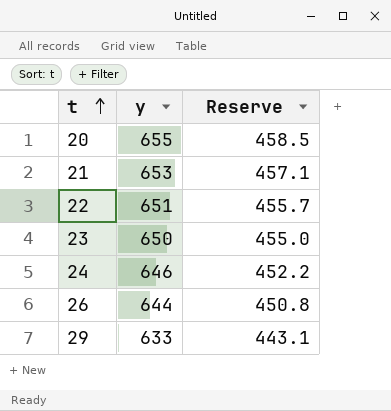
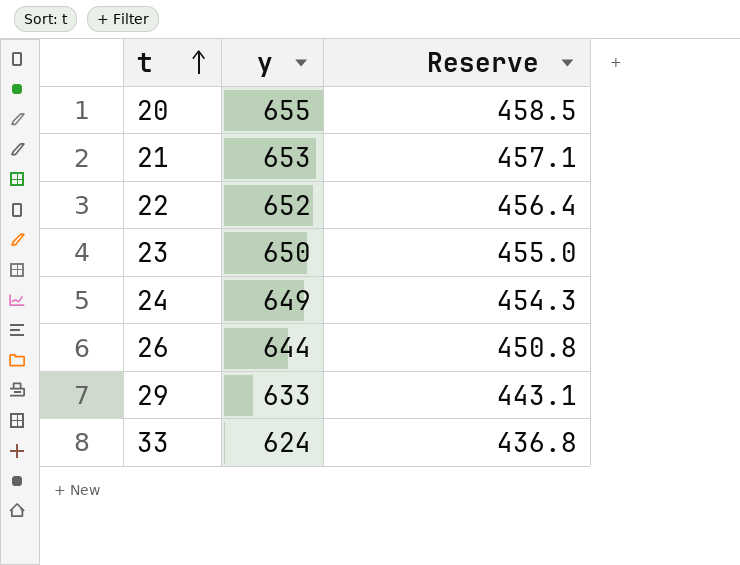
22 | y: 651 -> 652
22 | Reserve: 455.7 -> 456.4
24 | y: 646 -> 649
24 | Reserve: 452.2 -> 454.3
row 33: none -> 624 | 436.8

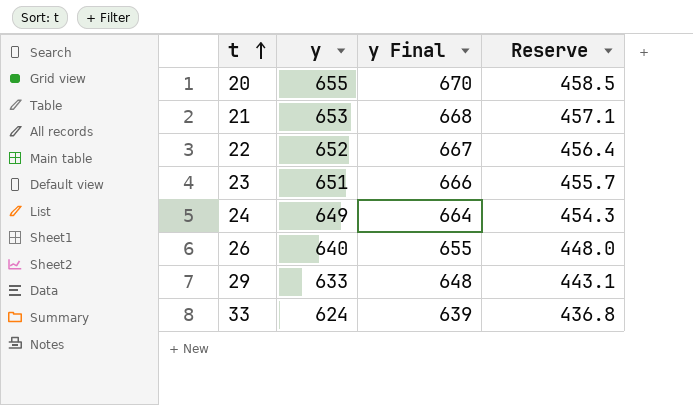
column y Final | formula: none -> [y] + 15
23 | y: 650 -> 651
23 | Reserve: 455.0 -> 455.7
26 | y: 644 -> 640
26 | Reserve: 450.8 -> 448.0

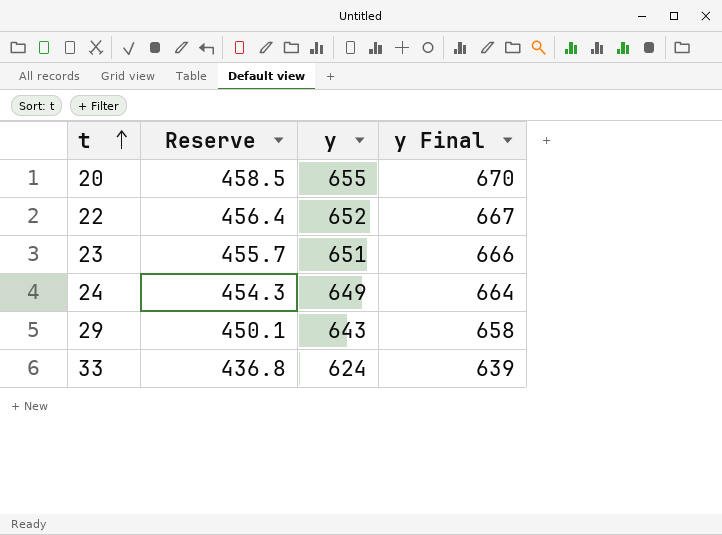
column Reserve | position: 4 -> 2
row 21: 653 | 668 | 457.1 -> none
row 26: 640 | 655 | 448.0 -> none
29 | Reserve: 443.1 -> 450.1
29 | y: 633 -> 643
29 | y Final: 648 -> 658

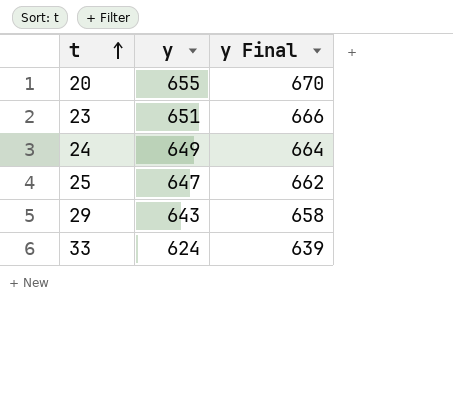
column Reserve | formula: [y] * 0.7 -> none
row 22: 456.4 | 652 | 667 -> none
row 25: none -> 647 | 662

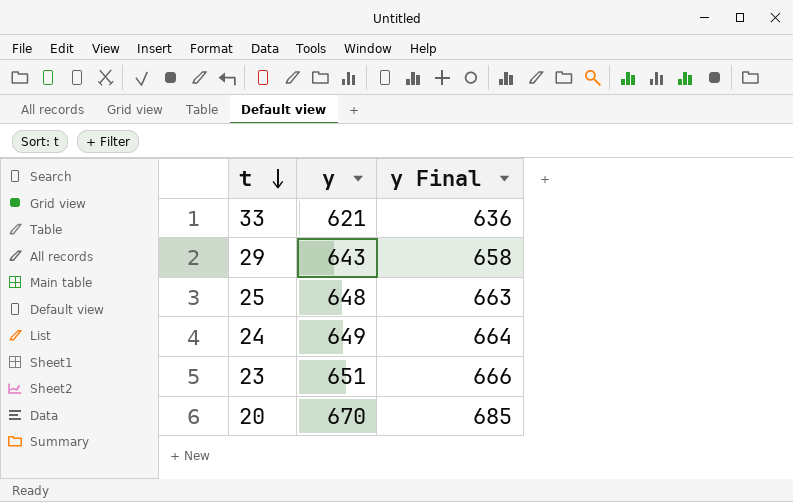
row order: t ascending -> t descending
33 | y: 624 -> 621
33 | y Final: 639 -> 636
25 | y: 647 -> 648
25 | y Final: 662 -> 663
20 | y: 655 -> 670
20 | y Final: 670 -> 685

